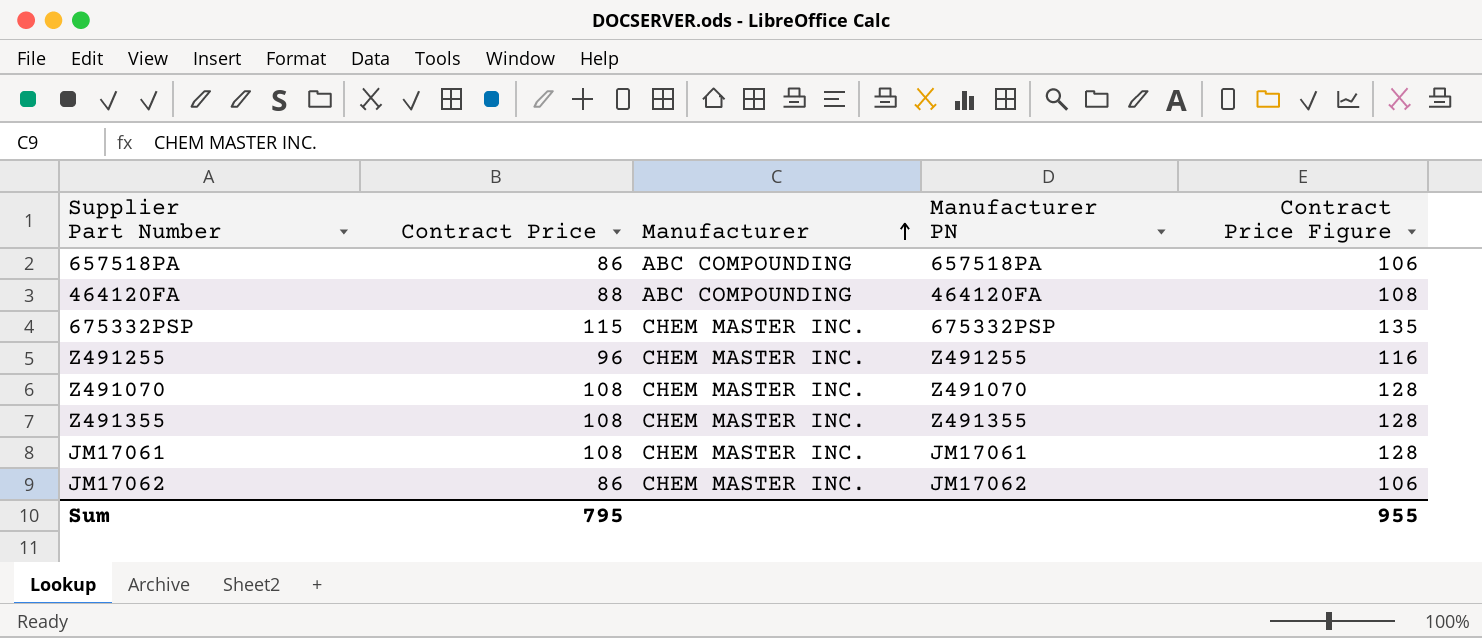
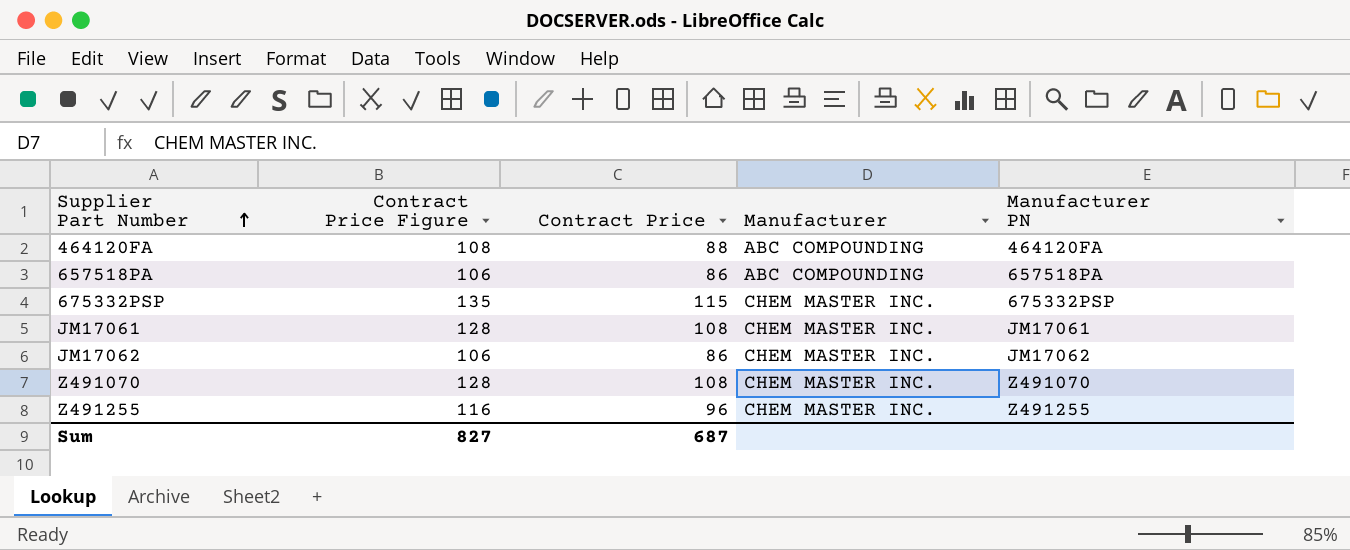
row order: Manufacturer ascending -> Supplier Part Number ascending
column Contract Price Figure | position: 5 -> 2
row Z491355: 108 | CHEM MASTER INC. | Z491355 | 128 -> none
Sum | Contract Price Figure: 955 -> 827
Sum | Contract Price: 795 -> 687

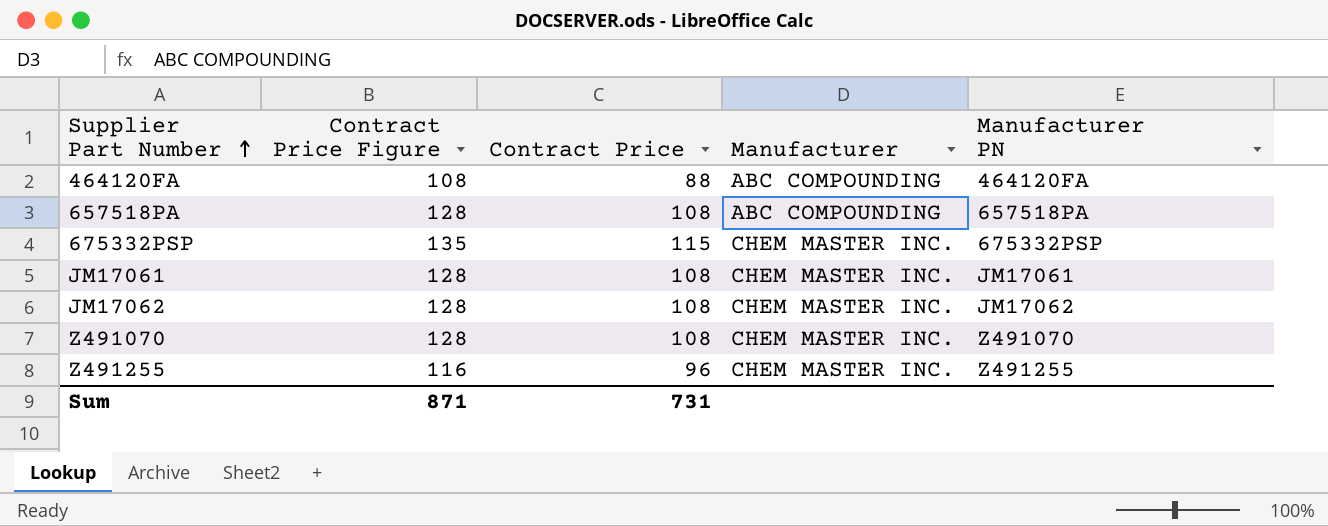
657518PA | Contract Price Figure: 106 -> 128
657518PA | Contract Price: 86 -> 108
JM17062 | Contract Price Figure: 106 -> 128
JM17062 | Contract Price: 86 -> 108
Sum | Contract Price Figure: 827 -> 871
Sum | Contract Price: 687 -> 731

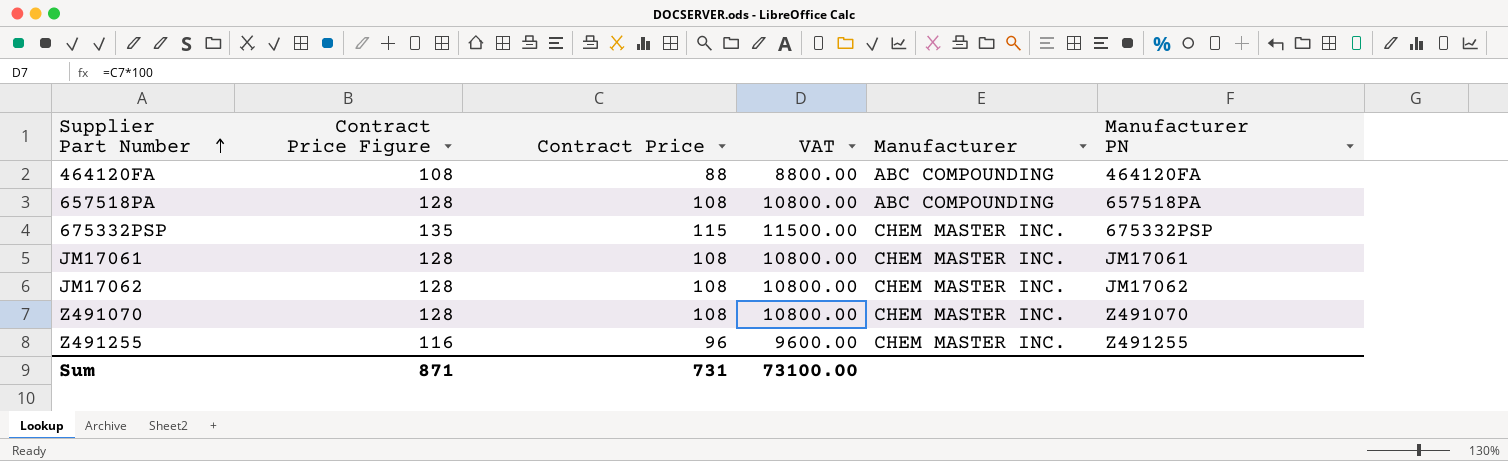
column VAT | formula: none -> [Contract Price] * 100

